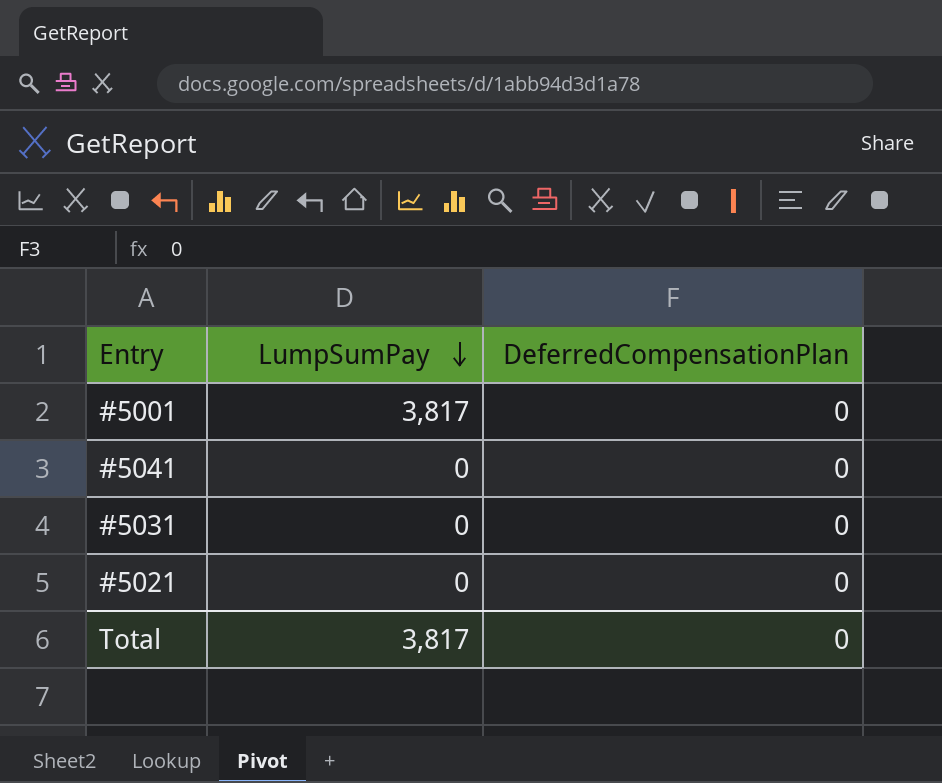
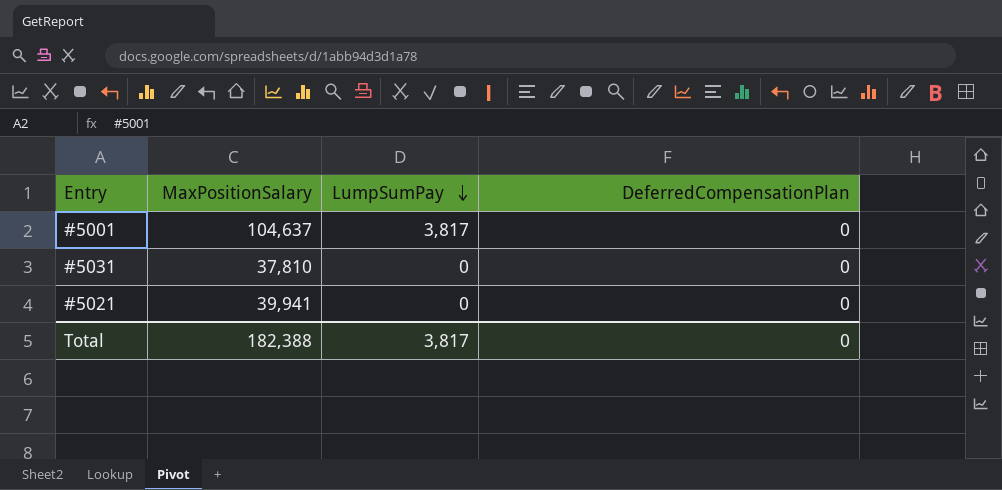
column MaxPositionSalary | position: none -> 2
row #5041: 0 | 0 -> none

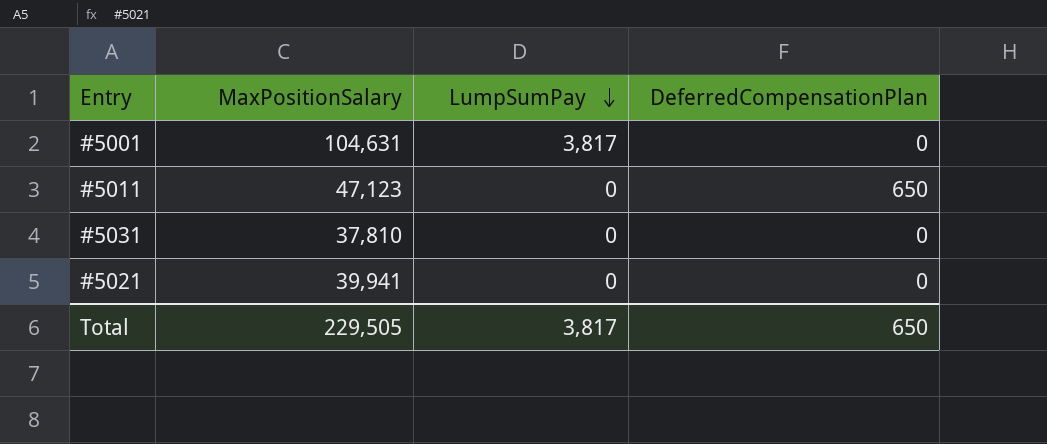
#5001 | MaxPositionSalary: 104,637 -> 104,631
row #5011: none -> 47,123 | 0 | 650
Total | MaxPositionSalary: 182,388 -> 229,505
Total | DeferredCompensationPlan: 0 -> 650

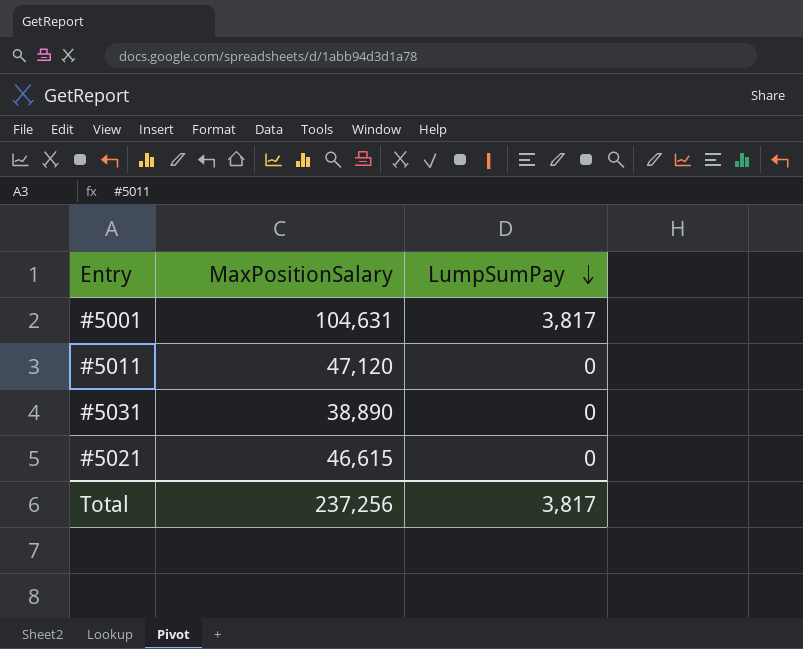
column DeferredCompensationPlan | position: 4 -> none
#5011 | MaxPositionSalary: 47,123 -> 47,120
#5031 | MaxPositionSalary: 37,810 -> 38,890
#5021 | MaxPositionSalary: 39,941 -> 46,615
Total | MaxPositionSalary: 229,505 -> 237,256

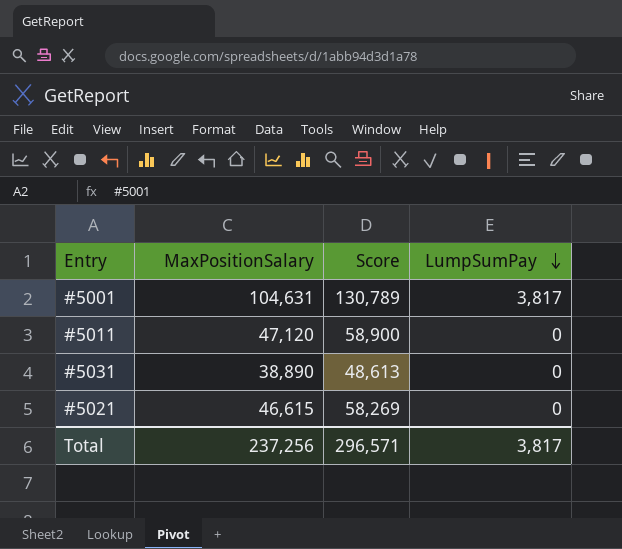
column Score | formula: none -> [MaxPositionSalary] * 1.25

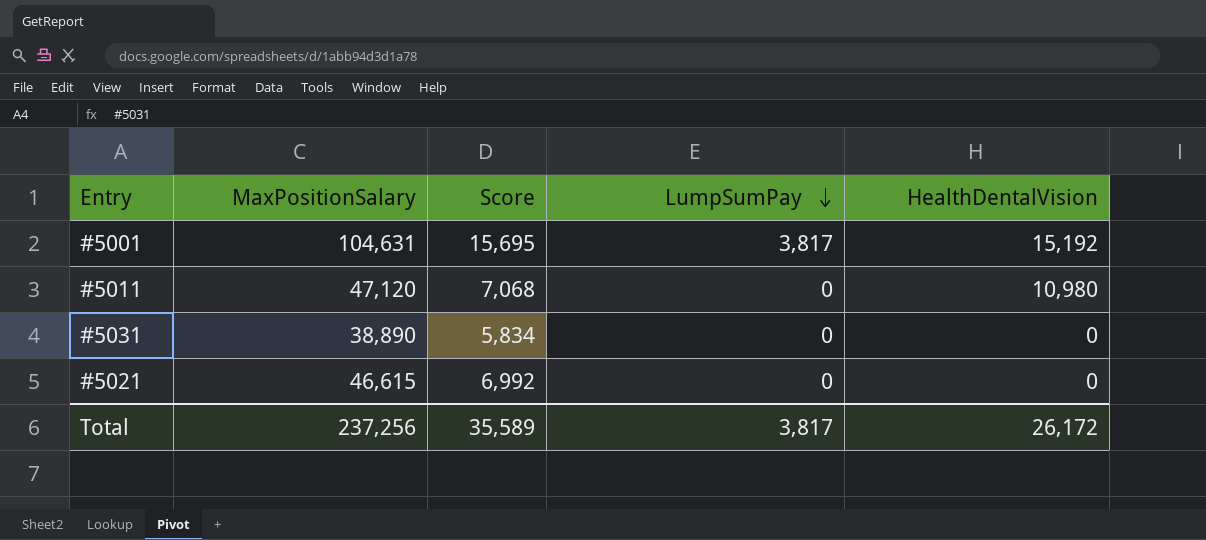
column Score | formula: [MaxPositionSalary] * 1.25 -> [MaxPositionSalary] * 0.15
column HealthDentalVision | position: none -> 5
Total | Score: 296,571 -> 35,589

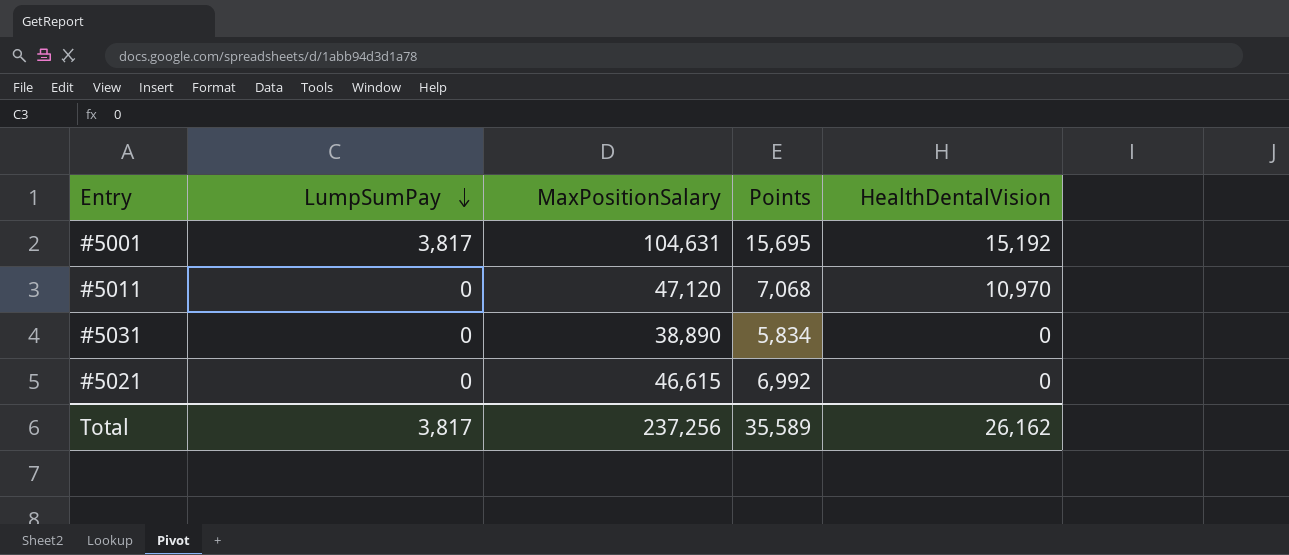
column LumpSumPay | position: 4 -> 2
column name: Score -> Points
#5011 | HealthDentalVision: 10,980 -> 10,970
Total | HealthDentalVision: 26,172 -> 26,162

